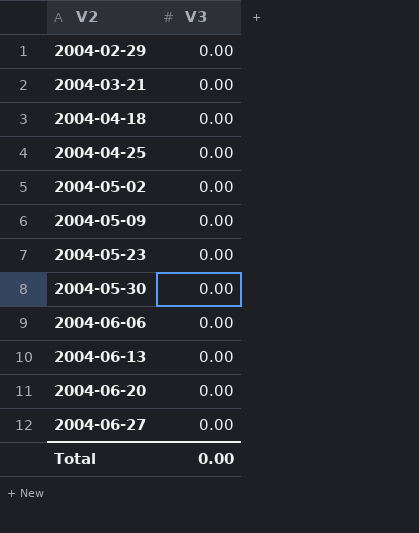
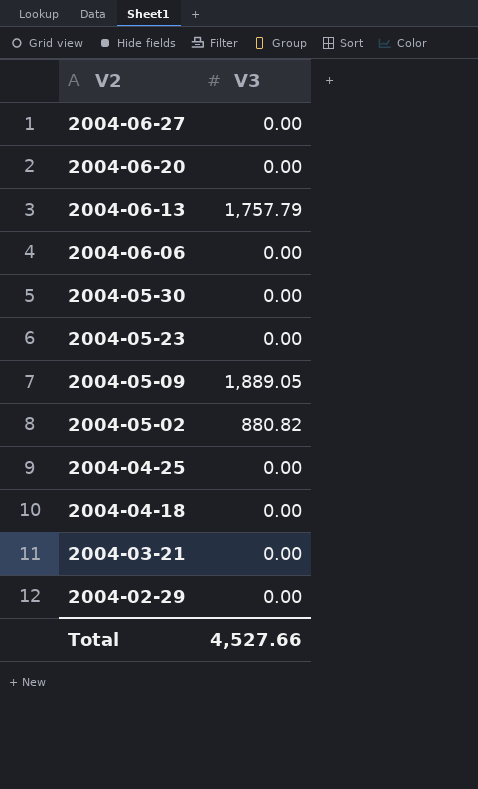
row order: V2 ascending -> V2 descending
2004-06-13 | V3: 0.00 -> 1,757.79
2004-05-09 | V3: 0.00 -> 1,889.05
2004-05-02 | V3: 0.00 -> 880.82
Total | V3: 0.00 -> 4,527.66

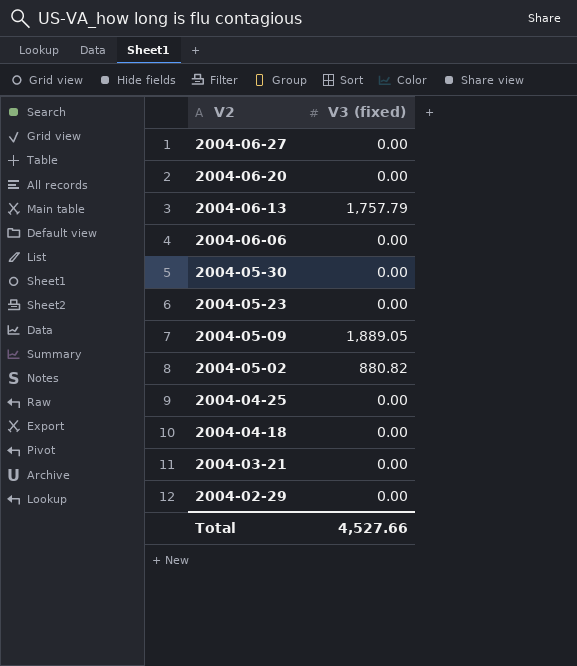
column name: V3 -> V3 (fixed)

